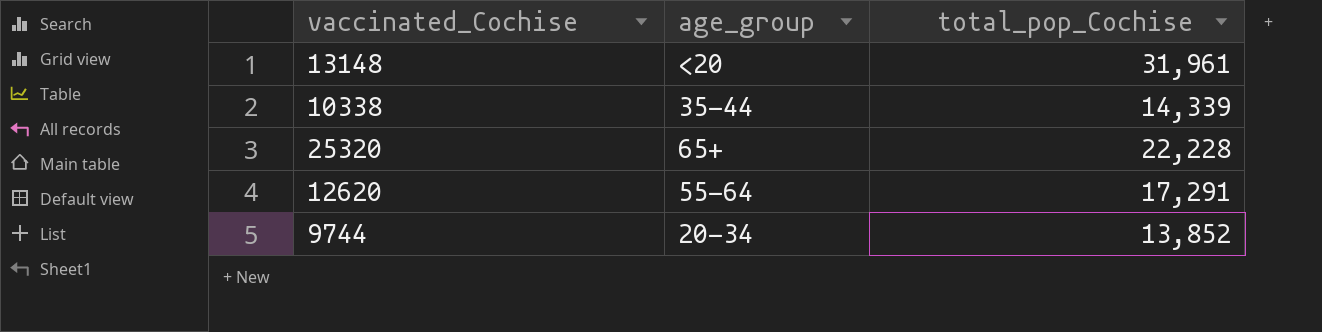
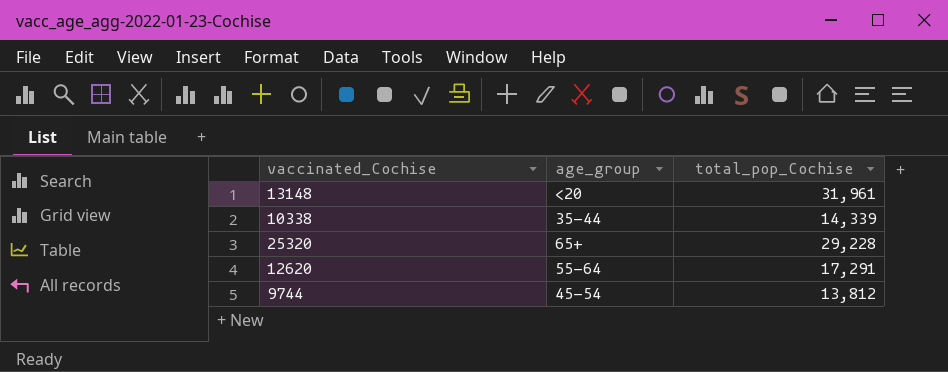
25320 | total_pop_Cochise: 22,228 -> 29,228
9744 | age_group: 20-34 -> 45-54
9744 | total_pop_Cochise: 13,852 -> 13,812

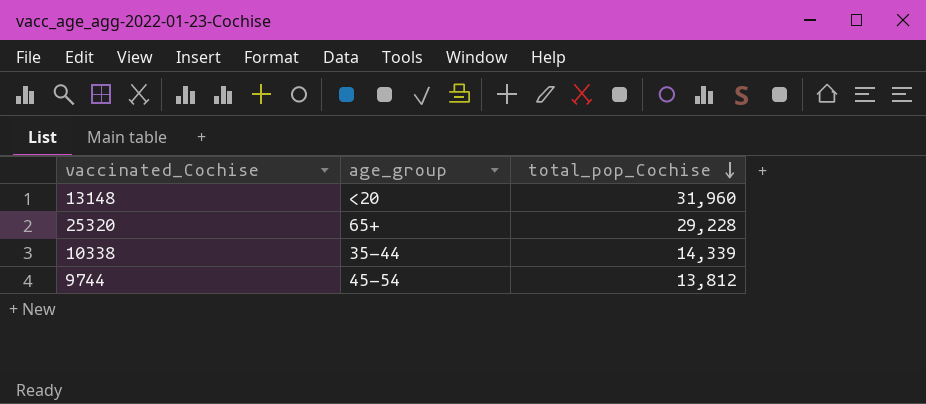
row order: none -> total_pop_Cochise descending
row 12620: 55-64 | 17,291 -> none
13148 | total_pop_Cochise: 31,961 -> 31,960

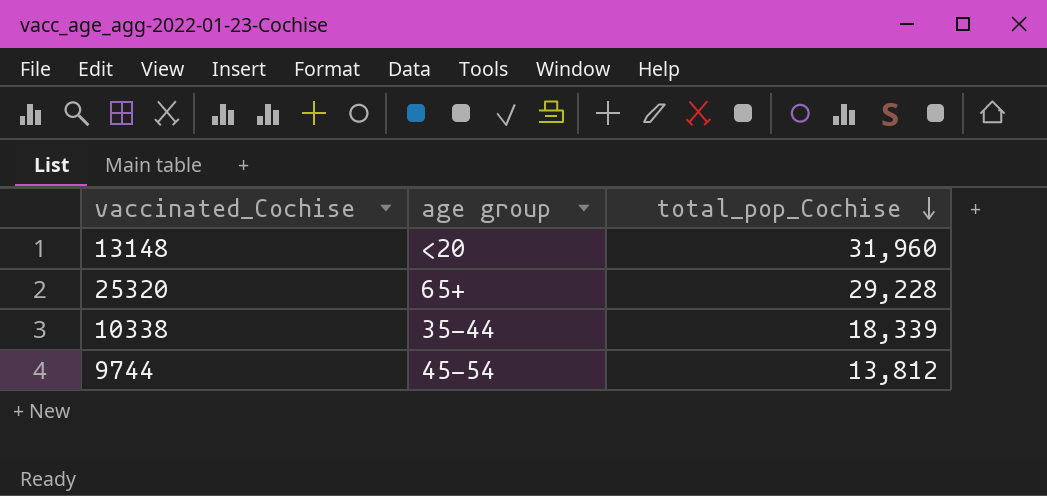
column name: age_group -> age group
10338 | total_pop_Cochise: 14,339 -> 18,339

